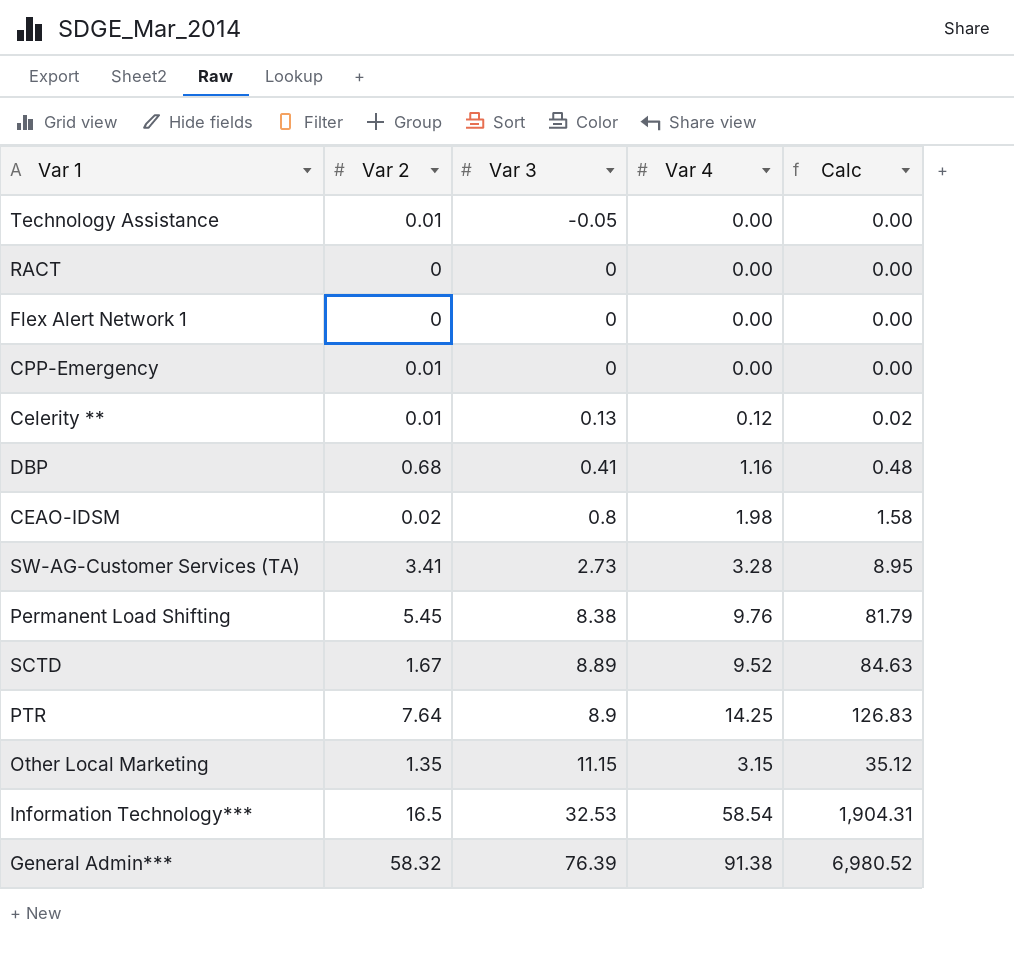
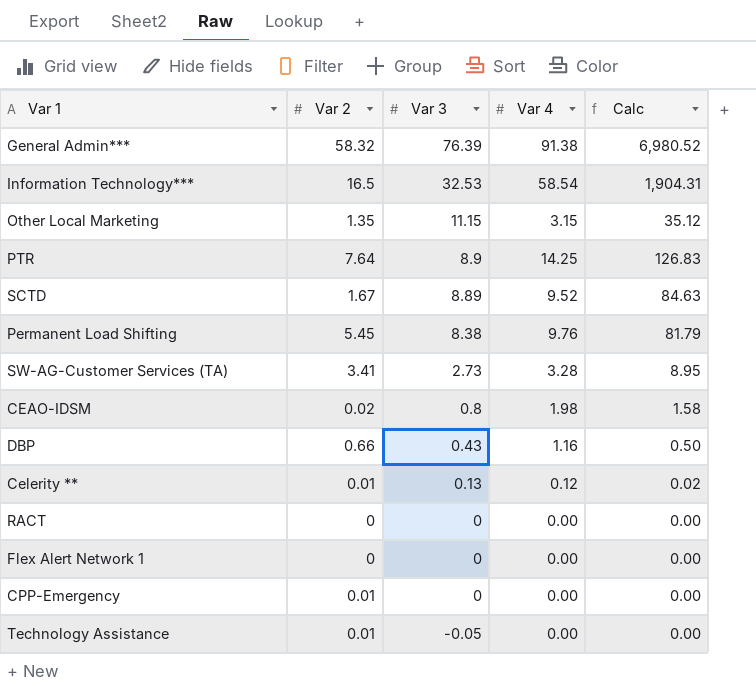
row order: Var 3 ascending -> Var 3 descending
DBP | Var 2: 0.68 -> 0.66
DBP | Var 3: 0.41 -> 0.43
DBP | Calc: 0.48 -> 0.50

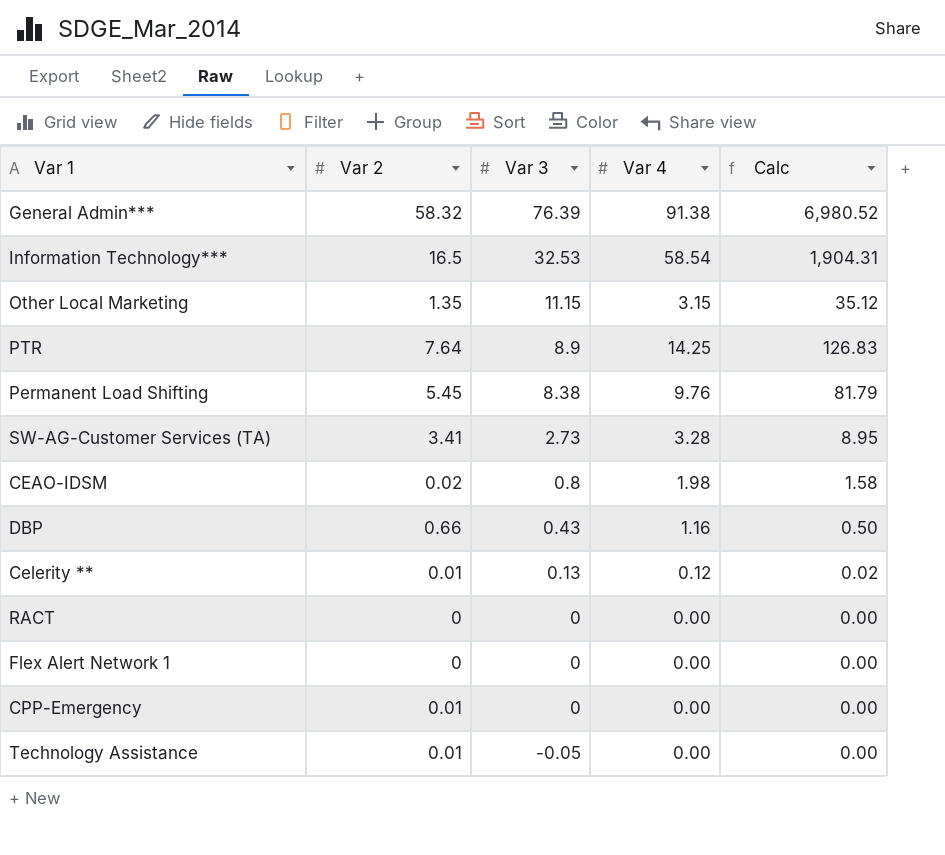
row SCTD: 1.67 | 8.89 | 9.52 | 84.63 -> none

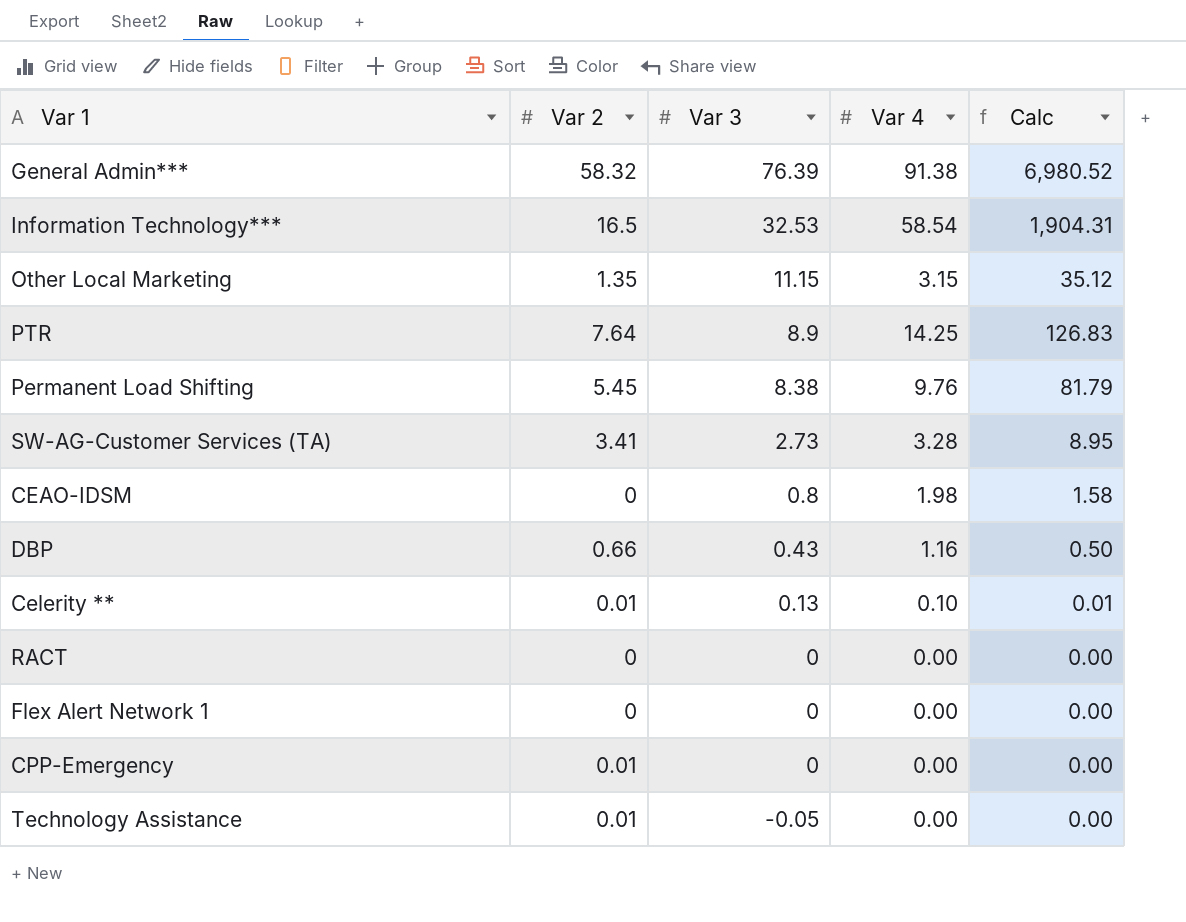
CEAO-IDSM | Var 2: 0.02 -> 0
Celerity ** | Var 4: 0.12 -> 0.10
Celerity ** | Calc: 0.02 -> 0.01

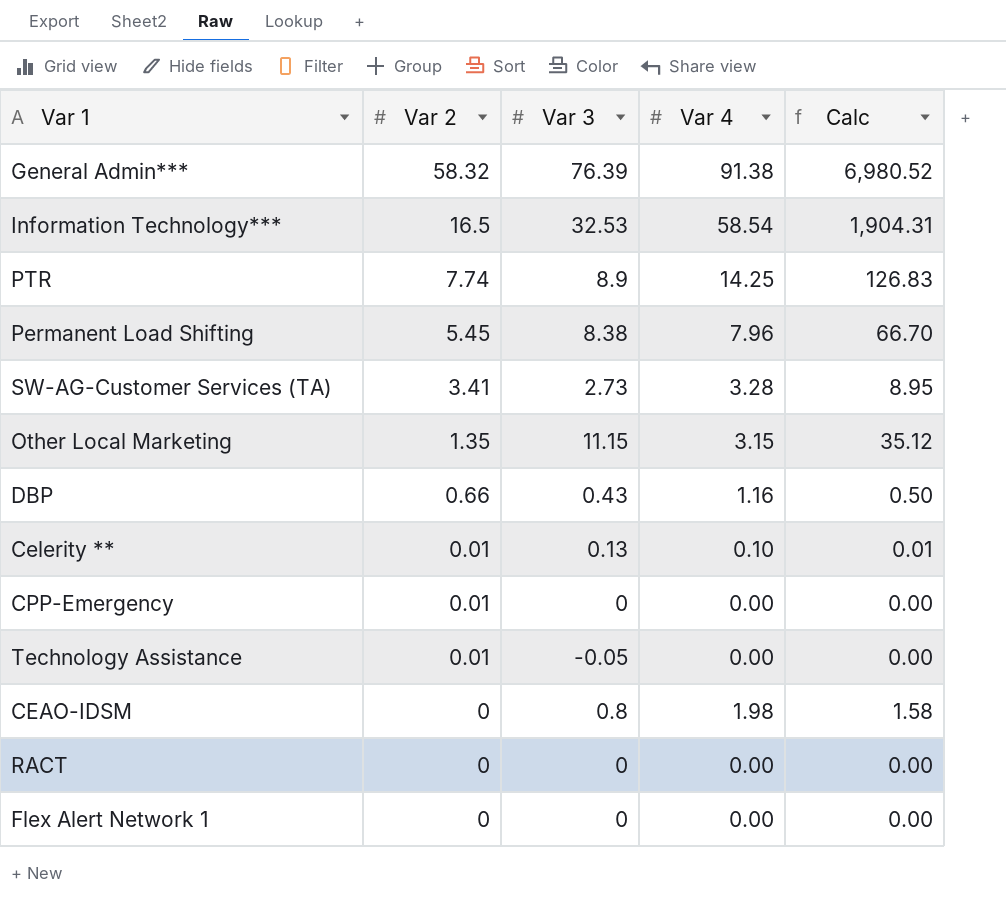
row order: Var 3 descending -> Var 2 descending
PTR | Var 2: 7.64 -> 7.74
Permanent Load Shifting | Var 4: 9.76 -> 7.96
Permanent Load Shifting | Calc: 81.79 -> 66.70

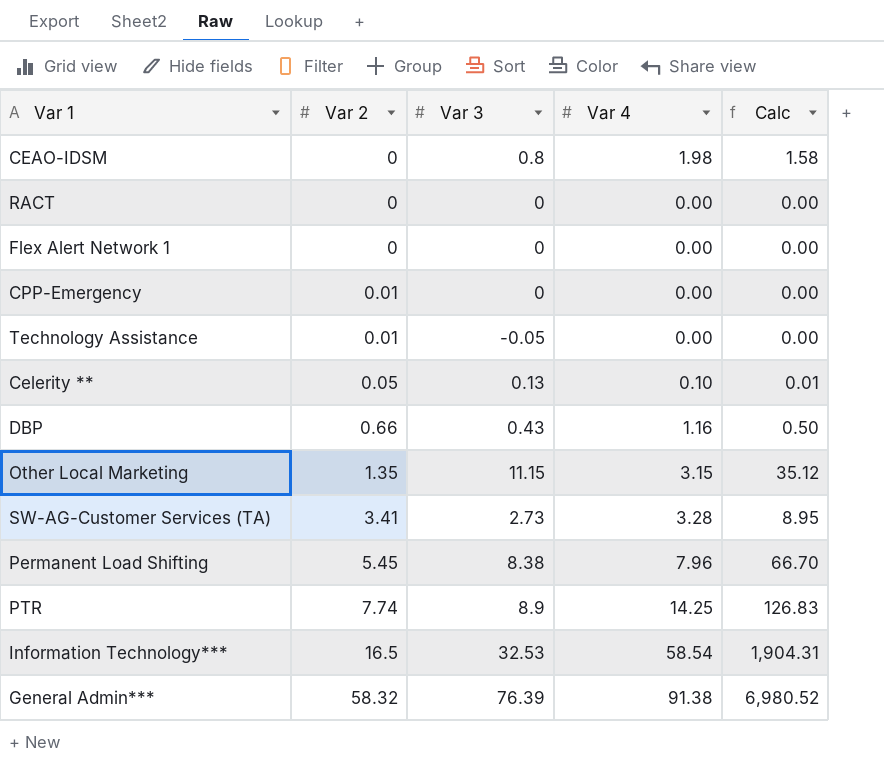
row order: Var 2 descending -> Var 2 ascending
Celerity ** | Var 2: 0.01 -> 0.05

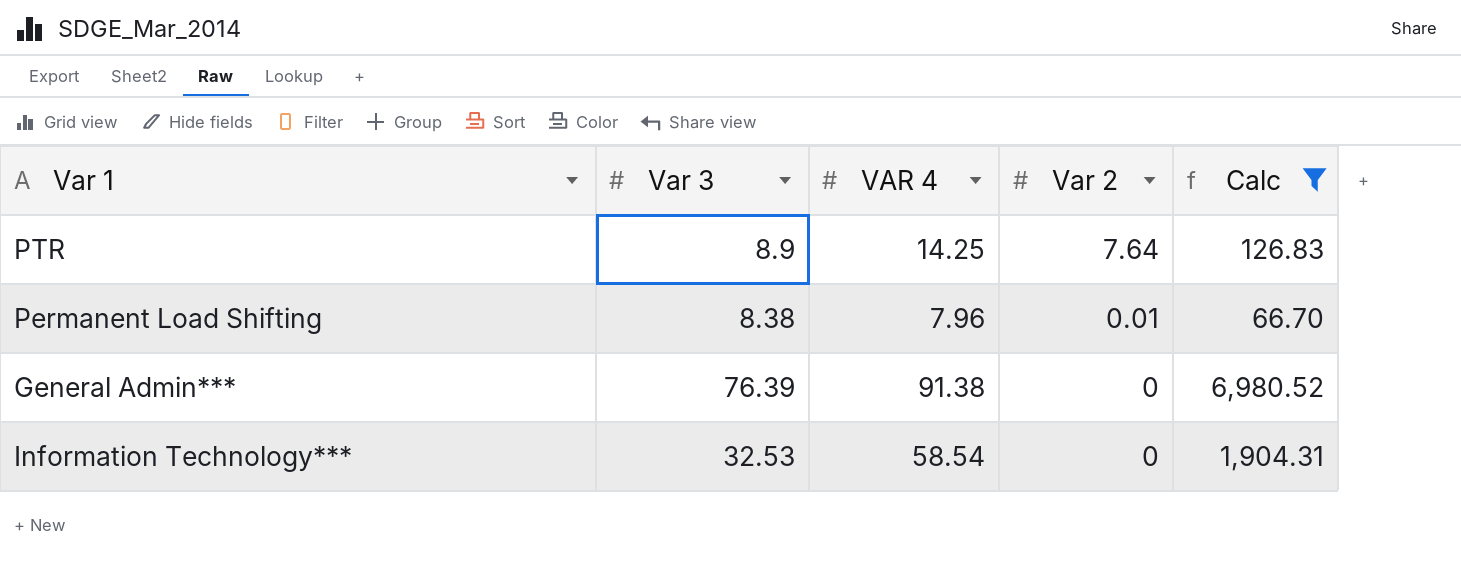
filter: none -> Calc >= 66.70
row order: Var 2 ascending -> Var 2 descending
column name: Var 4 -> VAR 4
column Var 2 | position: 2 -> 4
PTR | Var 2: 7.74 -> 7.64
Permanent Load Shifting | Var 2: 5.45 -> 0.01
General Admin*** | Var 2: 58.32 -> 0
Information Technology*** | Var 2: 16.5 -> 0

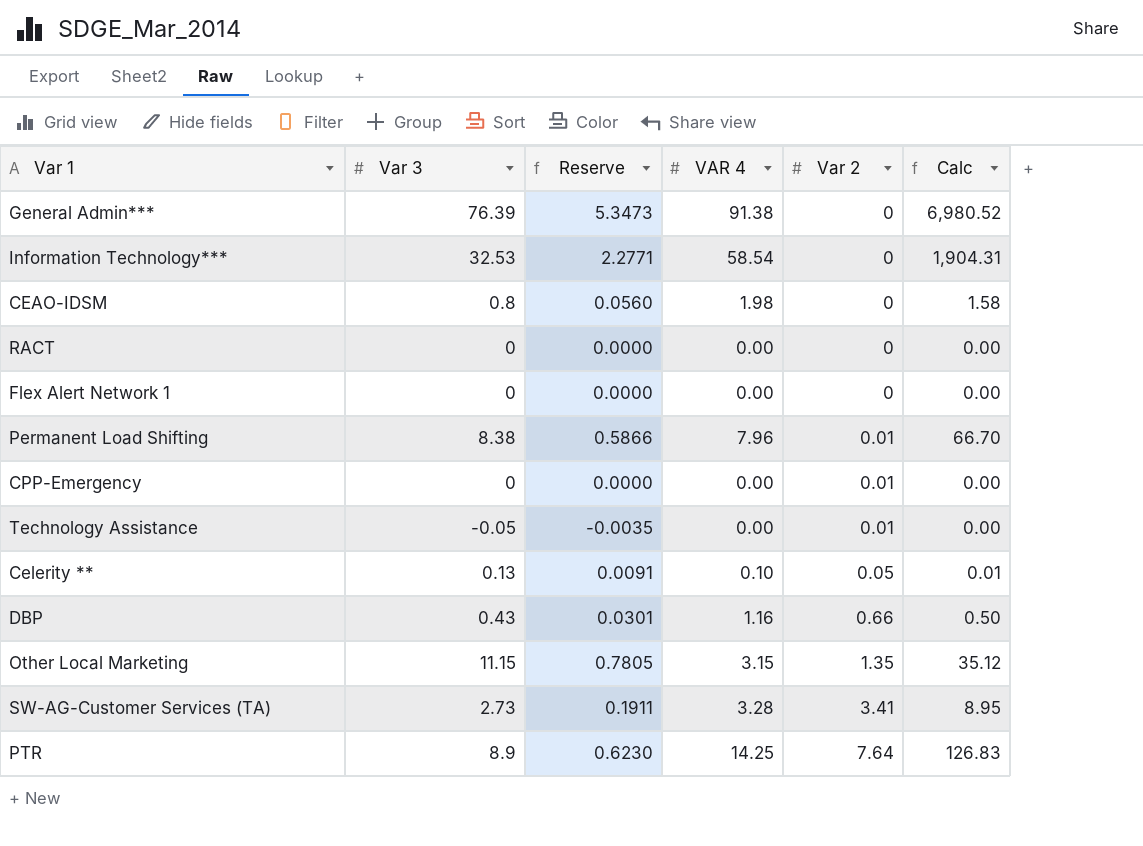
filter: Calc >= 66.70 -> none
row order: Var 2 descending -> Var 2 ascending
column Reserve | formula: none -> [Var 3] * 0.07

